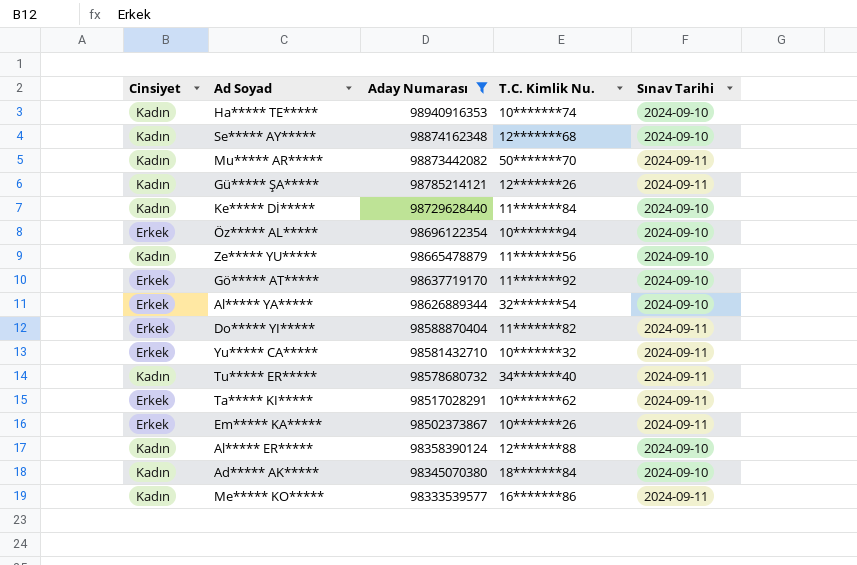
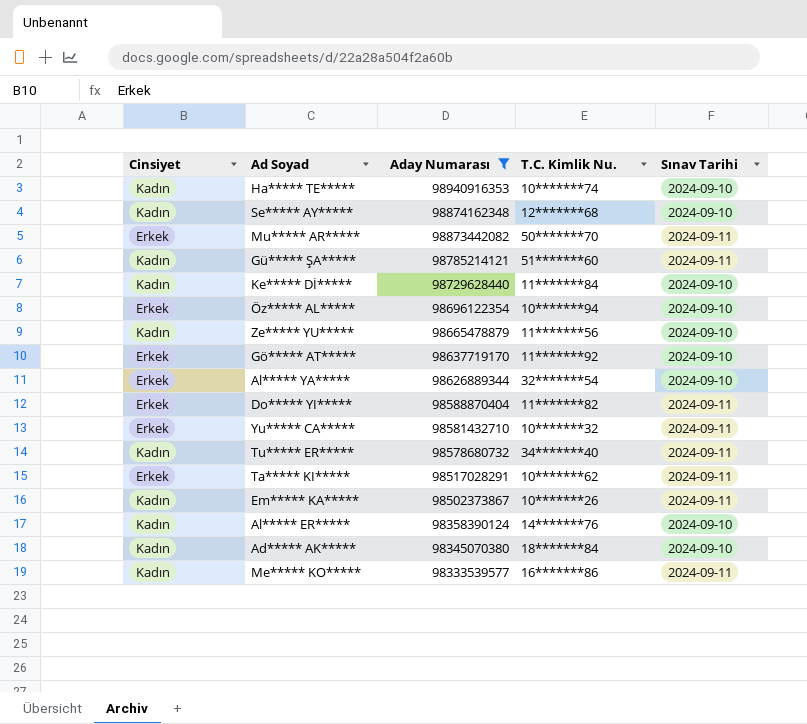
Mu***** AR***** | Cinsiyet: Kadın -> Erkek
Gü***** ŞA***** | T.C. Kimlik Nu.: 12*******26 -> 51*******60
Em***** KA***** | Cinsiyet: Erkek -> Kadın
Al***** ER***** | T.C. Kimlik Nu.: 12*******88 -> 14*******76

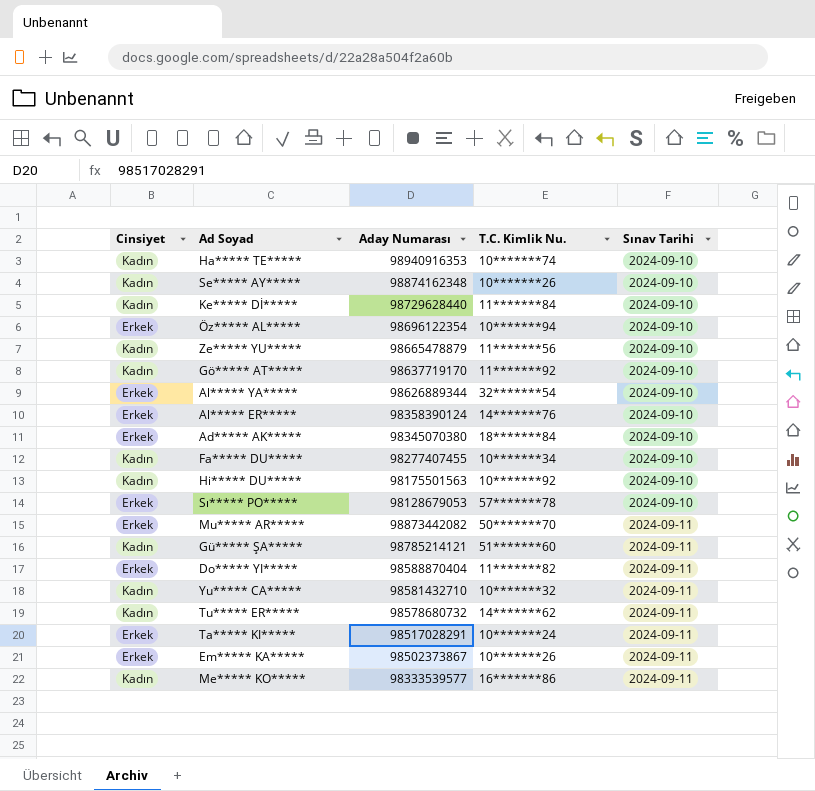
filter: Aday Numarası >= 98333539577 -> none
row order: Aday Numarası descending -> Sınav Tarihi ascending
Se***** AY***** | T.C. Kimlik Nu.: 12*******68 -> 10*******26
Gö***** AT***** | Cinsiyet: Erkek -> Kadın
Al***** ER***** | Cinsiyet: Kadın -> Erkek
Ad***** AK***** | Cinsiyet: Kadın -> Erkek
Yu***** CA***** | Cinsiyet: Erkek -> Kadın
Tu***** ER***** | T.C. Kimlik Nu.: 34*******40 -> 14*******62
Ta***** KI***** | T.C. Kimlik Nu.: 10*******62 -> 10*******24
Em***** KA***** | Cinsiyet: Kadın -> Erkek

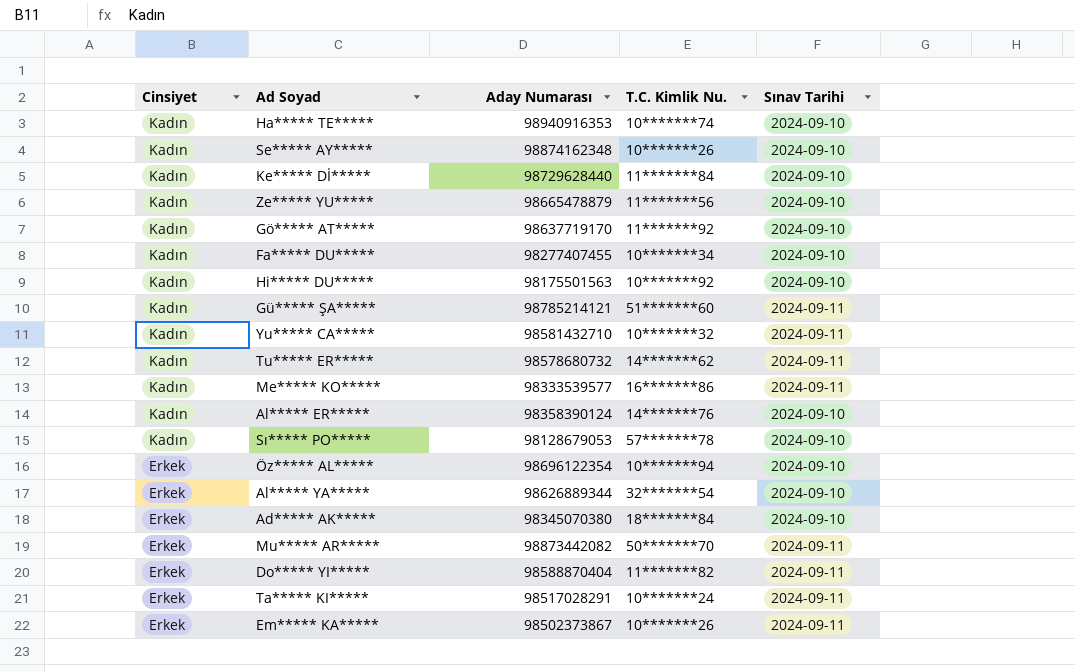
row order: Sınav Tarihi ascending -> Cinsiyet descending
Al***** ER***** | Cinsiyet: Erkek -> Kadın
Sı***** PO***** | Cinsiyet: Erkek -> Kadın

